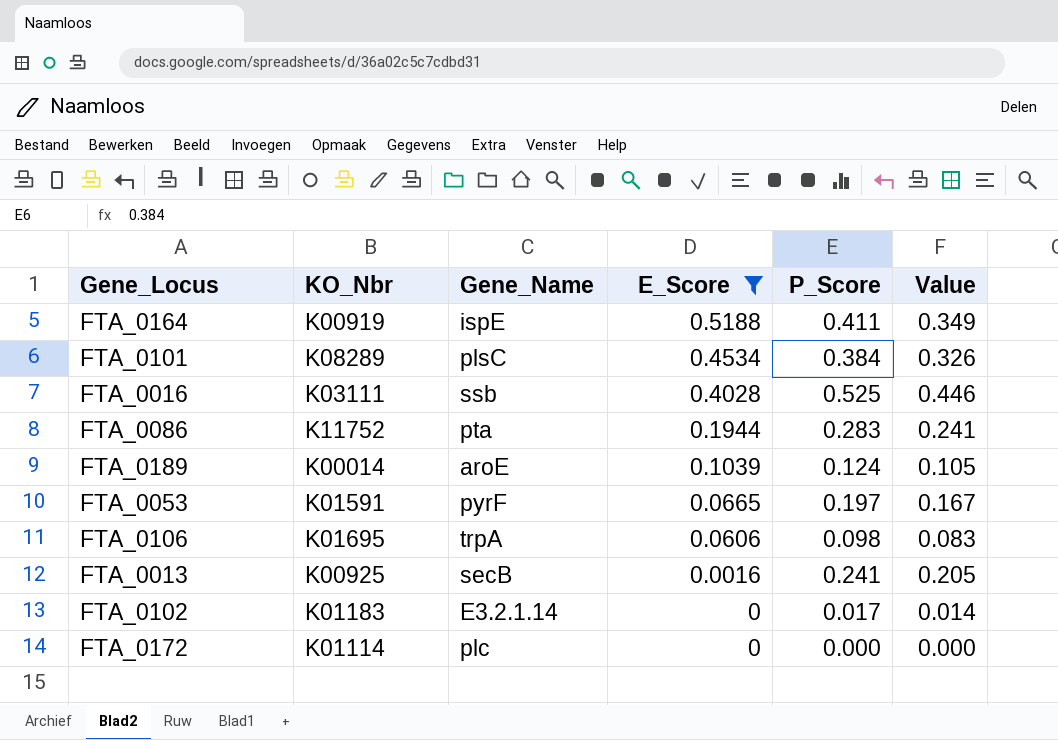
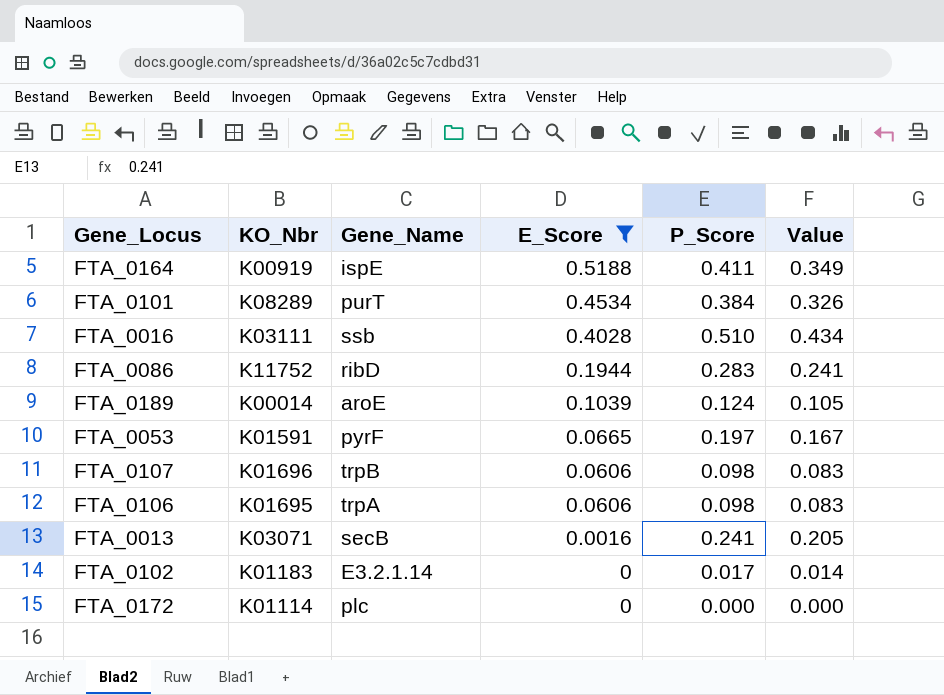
FTA_0101 | Gene_Name: plsC -> purT
FTA_0016 | P_Score: 0.525 -> 0.510
FTA_0016 | Value: 0.446 -> 0.434
FTA_0086 | Gene_Name: pta -> ribD
row FTA_0107: none -> K01696 | trpB | 0.0606 | 0.098 | 0.083
FTA_0013 | KO_Nbr: K00925 -> K03071

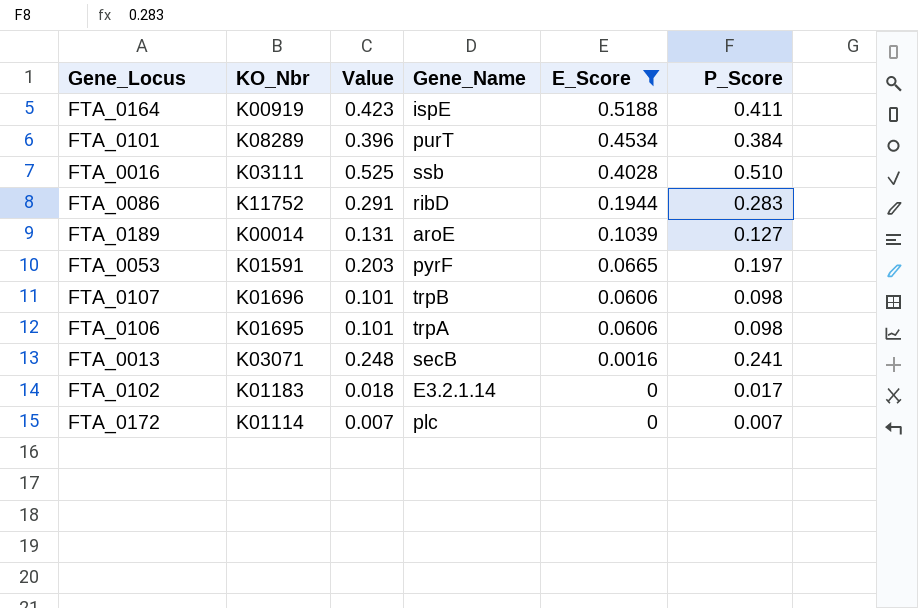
column Value | formula: [P_Score] * 0.85 -> [P_Score] * 1.03
column Value | position: 6 -> 3
FTA_0189 | P_Score: 0.124 -> 0.127
FTA_0172 | P_Score: 0.000 -> 0.007

